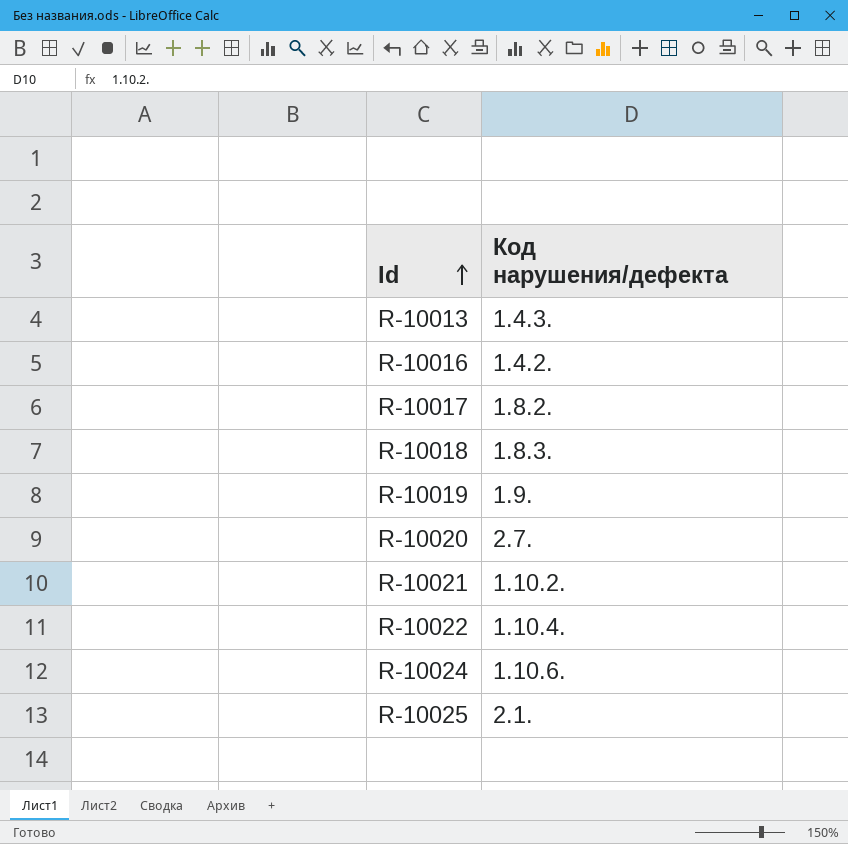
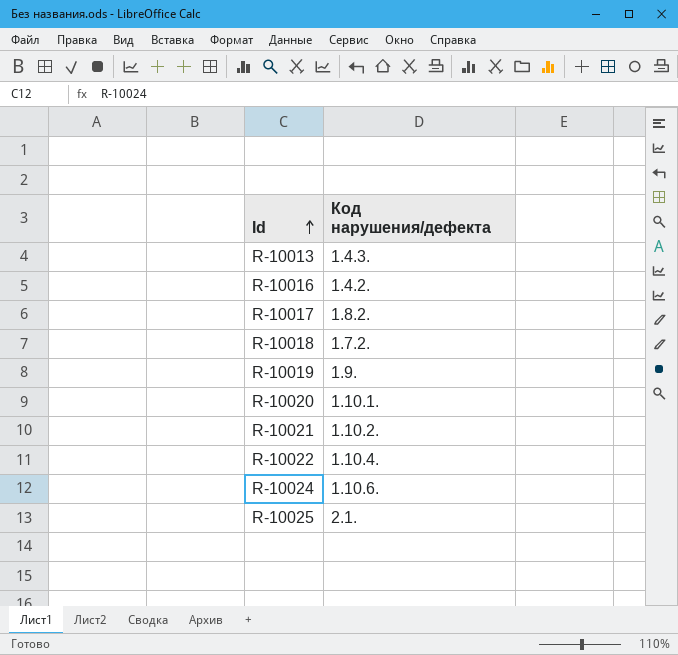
R-10018 | Код нарушения/дефекта: 1.8.3. -> 1.7.2.
R-10020 | Код нарушения/дефекта: 2.7. -> 1.10.1.

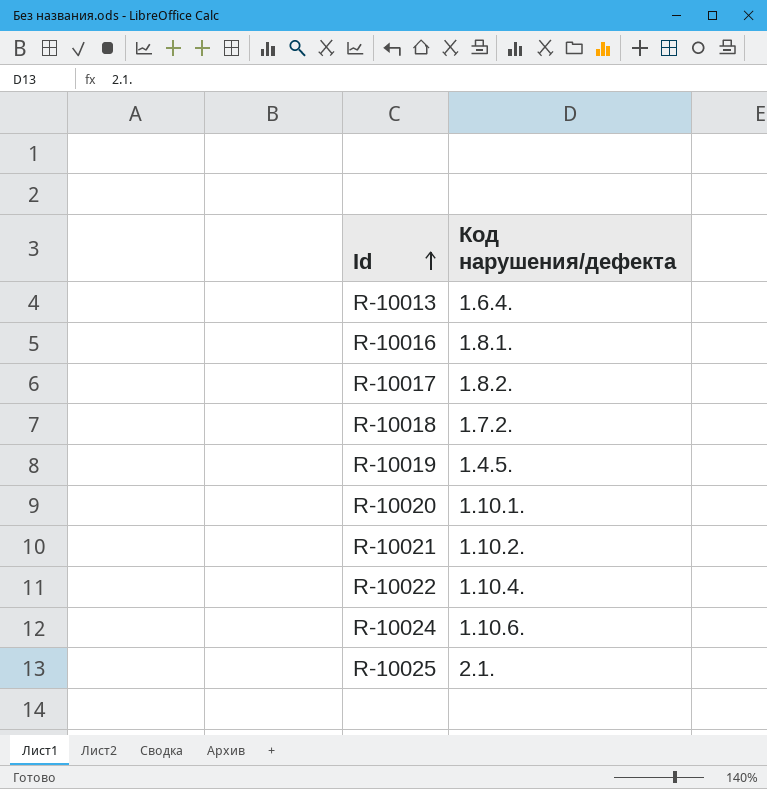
R-10013 | Код нарушения/дефекта: 1.4.3. -> 1.6.4.
R-10016 | Код нарушения/дефекта: 1.4.2. -> 1.8.1.
R-10019 | Код нарушения/дефекта: 1.9. -> 1.4.5.

